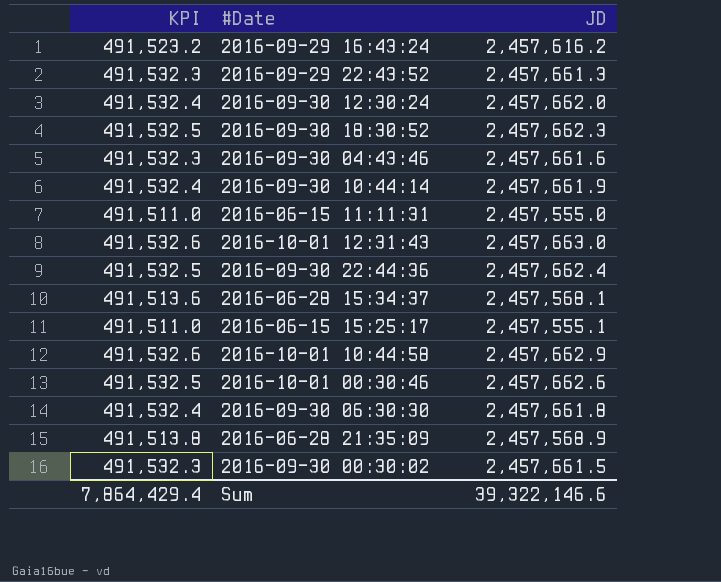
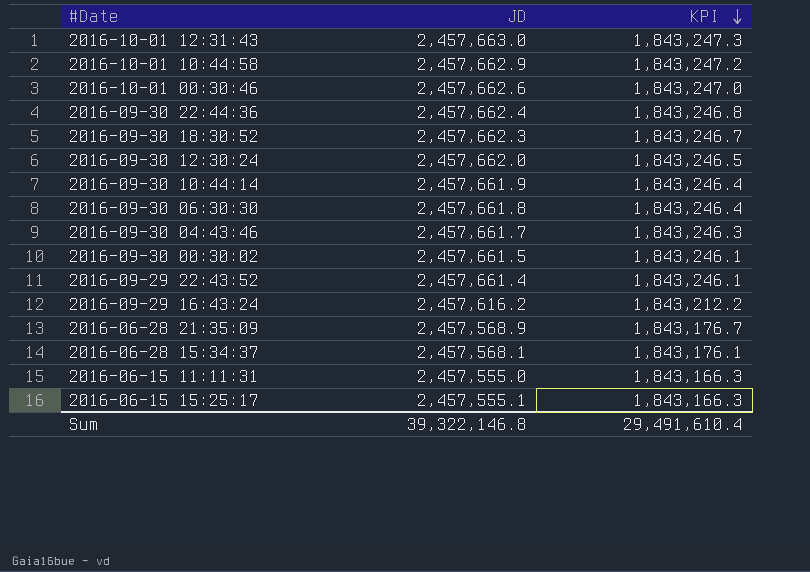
row order: none -> KPI descending
column KPI | formula: [JD] * 0.2 -> [JD] * 0.75
column KPI | position: 1 -> 3
2016-09-30 04:43:46 | JD: 2,457,661.6 -> 2,457,661.7
2016-09-29 22:43:52 | JD: 2,457,661.3 -> 2,457,661.4
Sum | JD: 39,322,146.6 -> 39,322,146.8
Sum | KPI: 7,864,429.4 -> 29,491,610.4

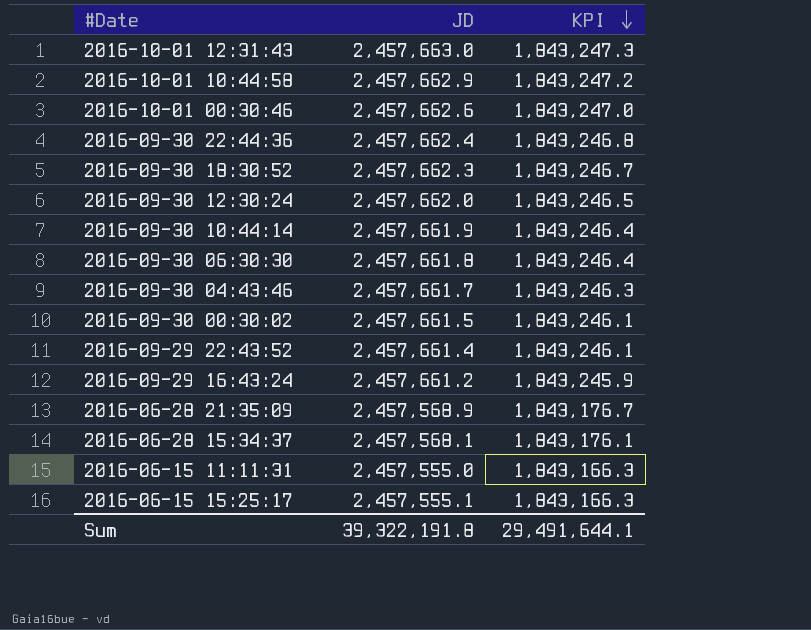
2016-09-29 16:43:24 | JD: 2,457,616.2 -> 2,457,661.2
2016-09-29 16:43:24 | KPI: 1,843,212.2 -> 1,843,245.9
Sum | JD: 39,322,146.8 -> 39,322,191.8
Sum | KPI: 29,491,610.4 -> 29,491,644.1

